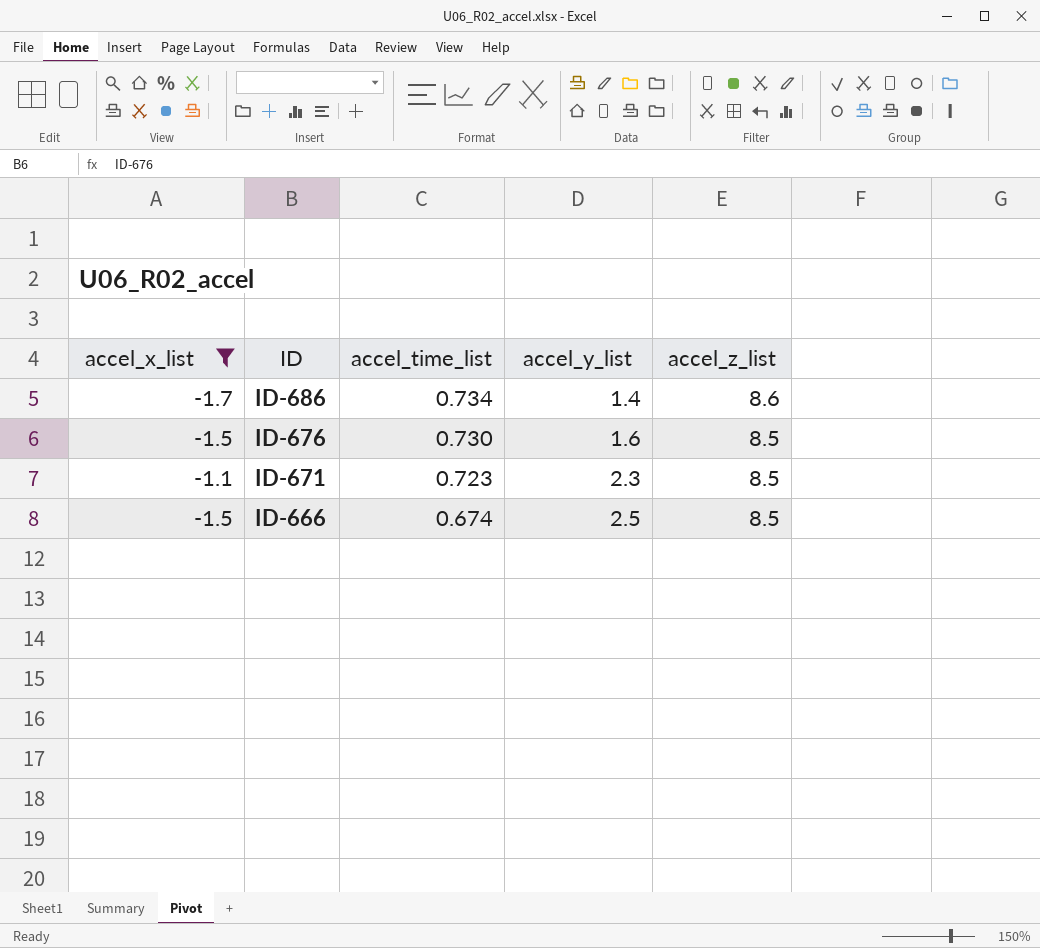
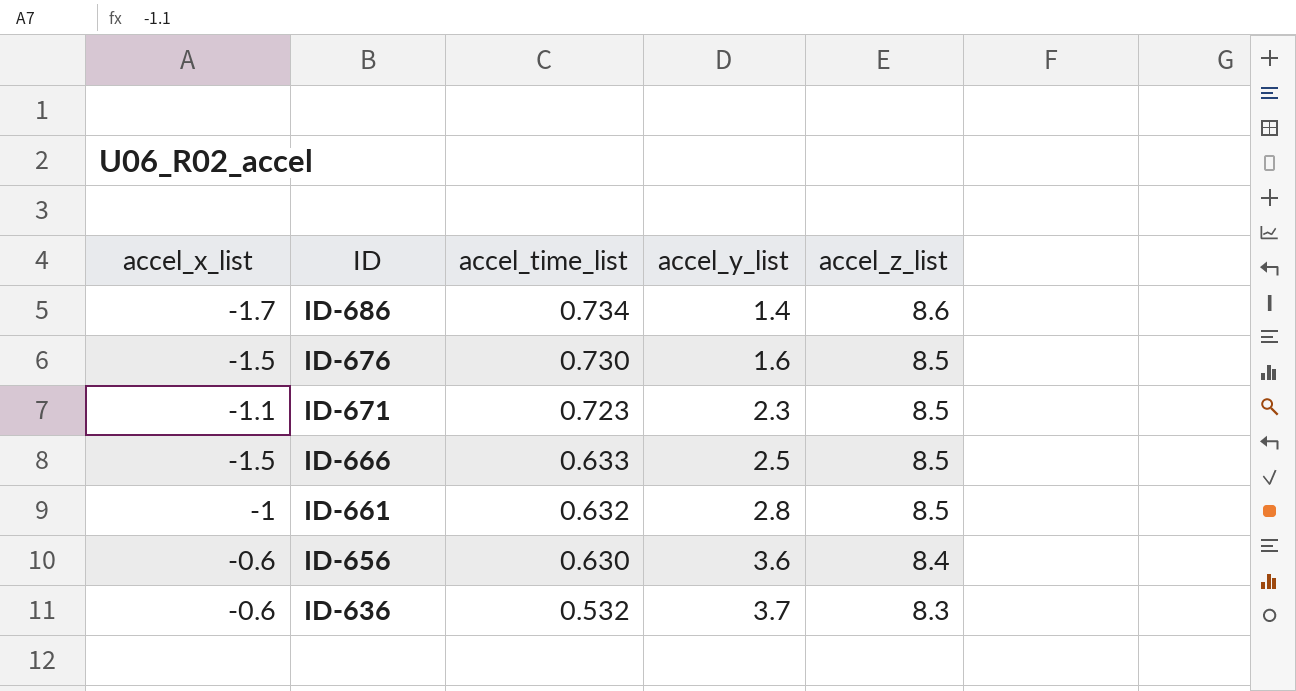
filter: accel_x_list <= -1.1 -> none
ID-666 | accel_time_list: 0.674 -> 0.633

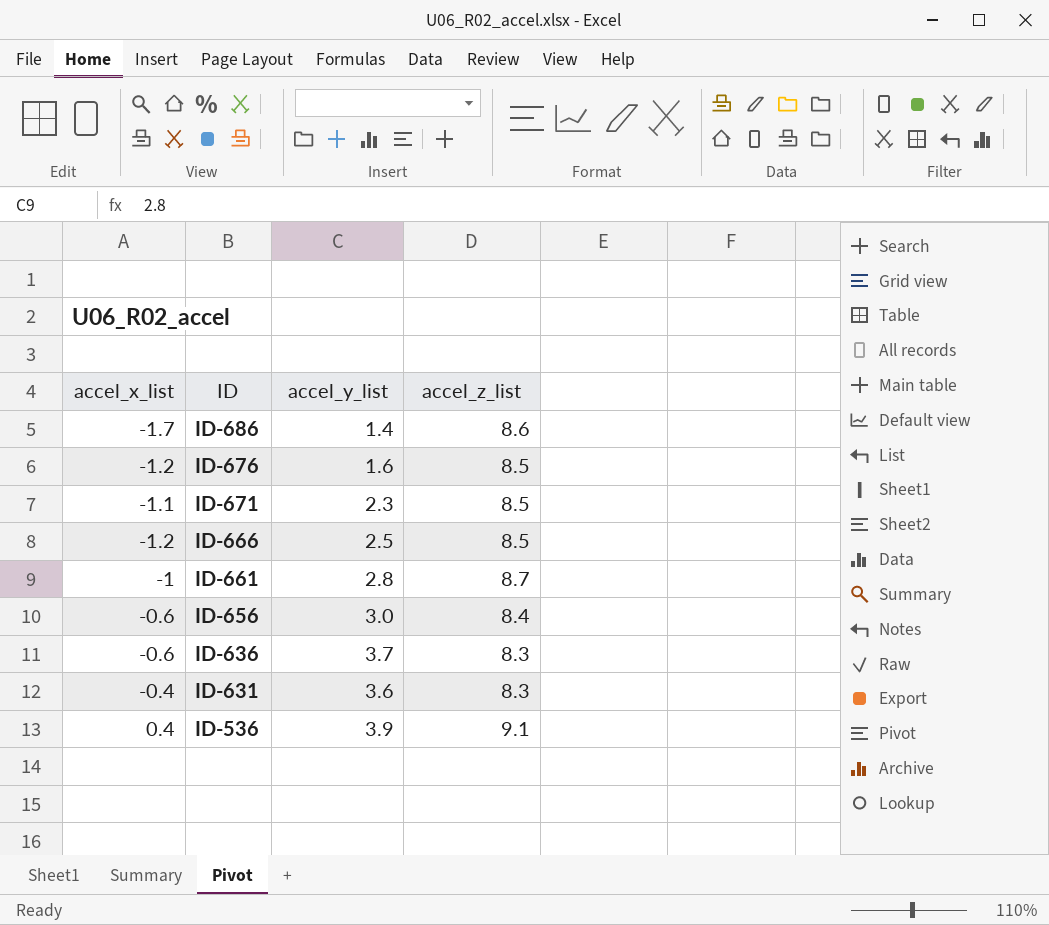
column accel_time_list | position: 3 -> none
ID-676 | accel_x_list: -1.5 -> -1.2
ID-666 | accel_x_list: -1.5 -> -1.2
ID-661 | accel_z_list: 8.5 -> 8.7
ID-656 | accel_y_list: 3.6 -> 3.0
row ID-631: none -> -0.4 | 3.6 | 8.3
row ID-536: none -> 0.4 | 3.9 | 9.1

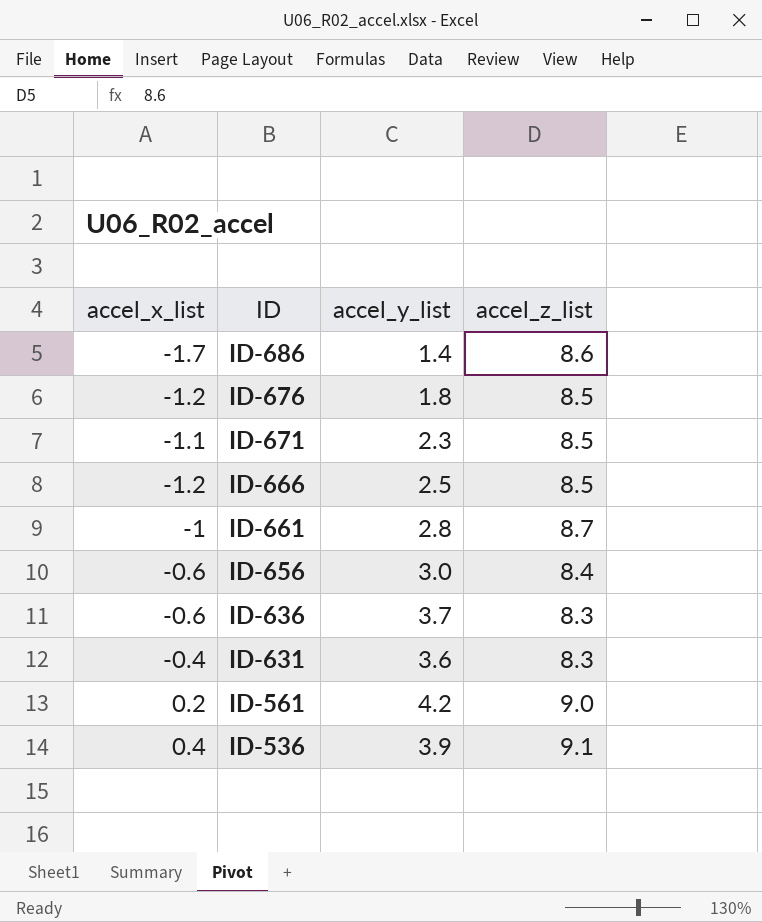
ID-676 | accel_y_list: 1.6 -> 1.8
row ID-561: none -> 0.2 | 4.2 | 9.0

